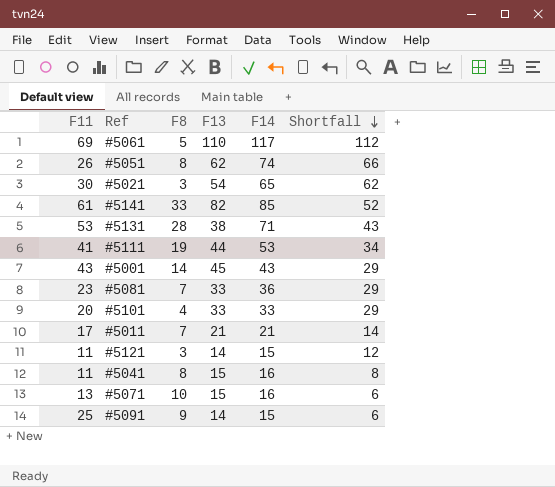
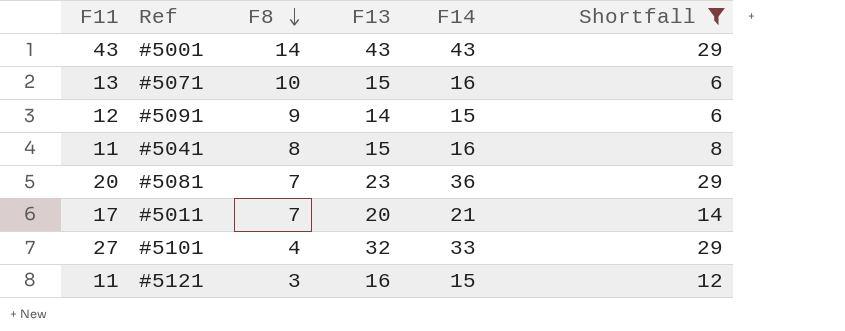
filter: none -> Shortfall <= 29
row order: Shortfall descending -> F8 descending
#5001 | F13: 45 -> 43
#5091 | F11: 25 -> 12
#5081 | F11: 23 -> 20
#5081 | F13: 33 -> 23
#5011 | F13: 21 -> 20
#5101 | F11: 20 -> 27
#5101 | F13: 33 -> 32
#5121 | F13: 14 -> 16

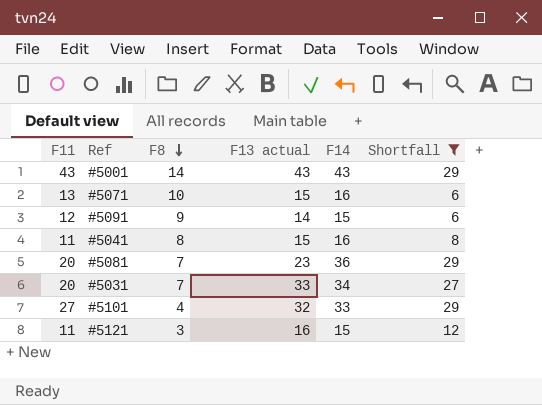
column name: F13 -> F13 actual
row #5011: 17 | 7 | 20 | 21 | 14 -> none
row #5031: none -> 20 | 7 | 33 | 34 | 27

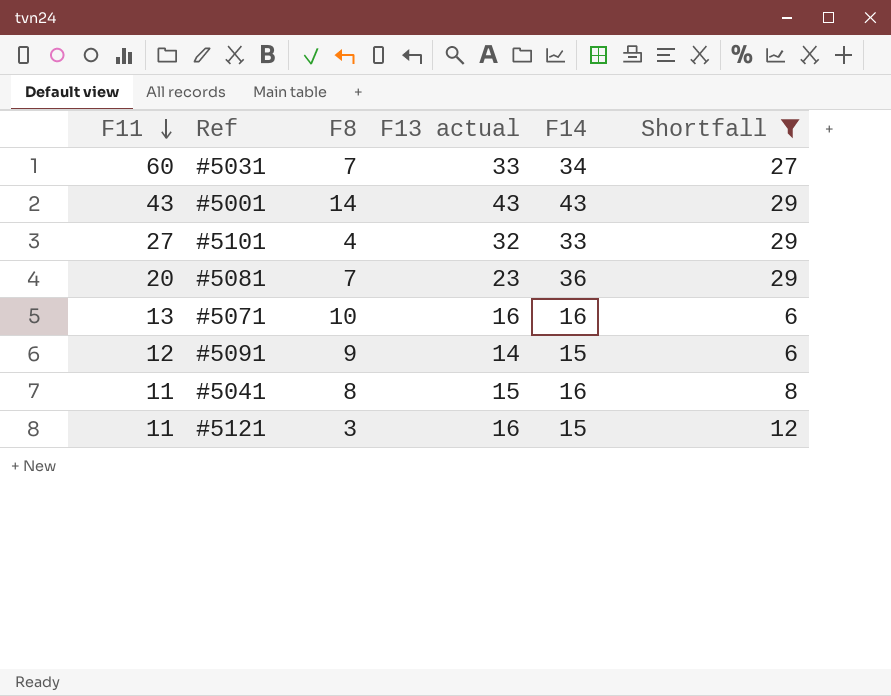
row order: F8 descending -> F11 descending
#5031 | F11: 20 -> 60
#5071 | F13 actual: 15 -> 16

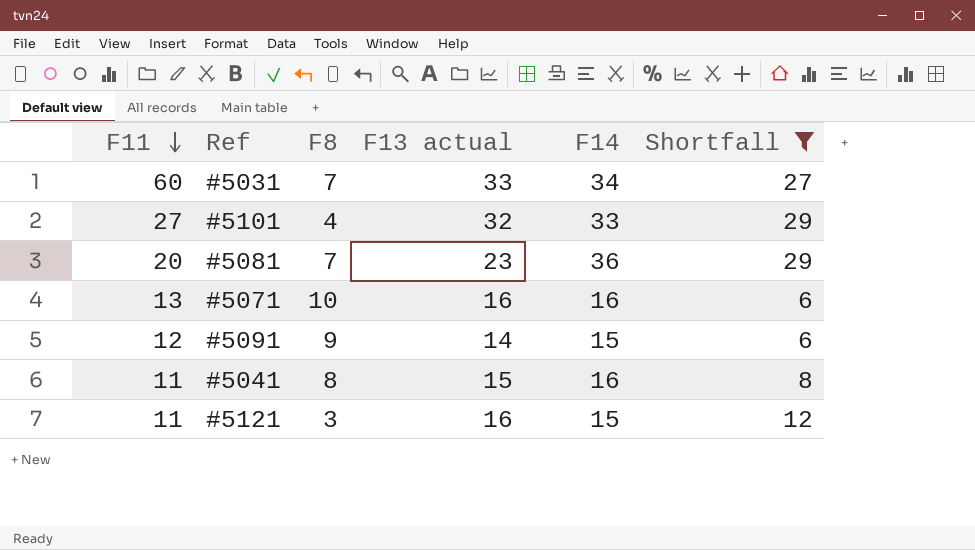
row #5001: 43 | 14 | 43 | 43 | 29 -> none

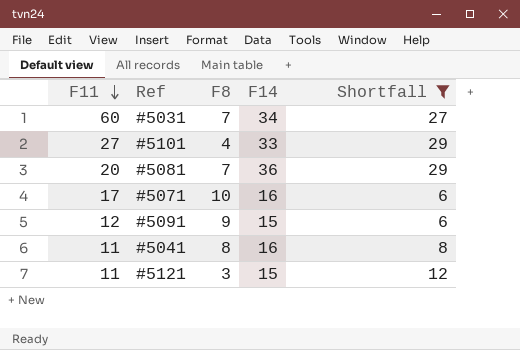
column F13 actual | position: 4 -> none
#5071 | F11: 13 -> 17

